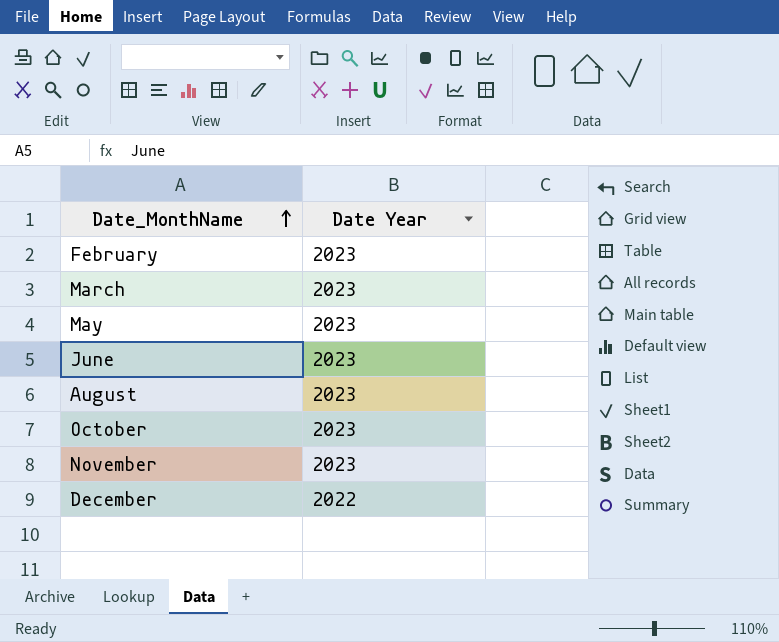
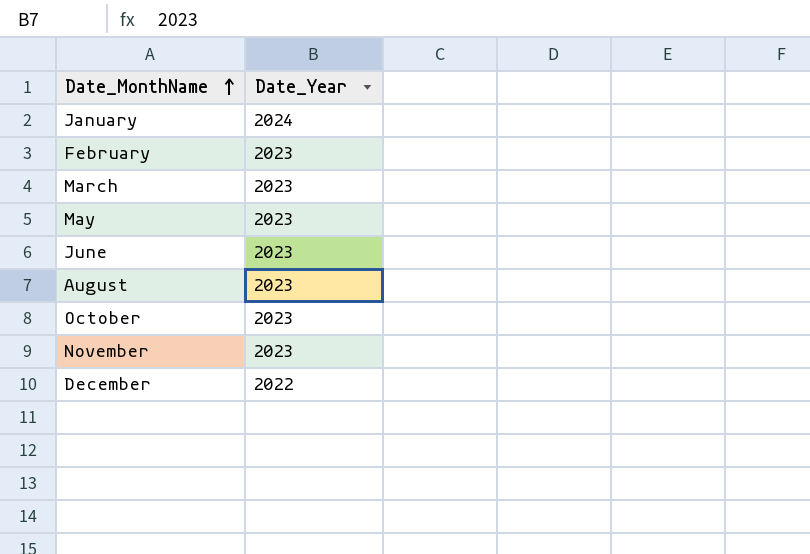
column name: Date Year -> Date_Year
row January: none -> 2024

